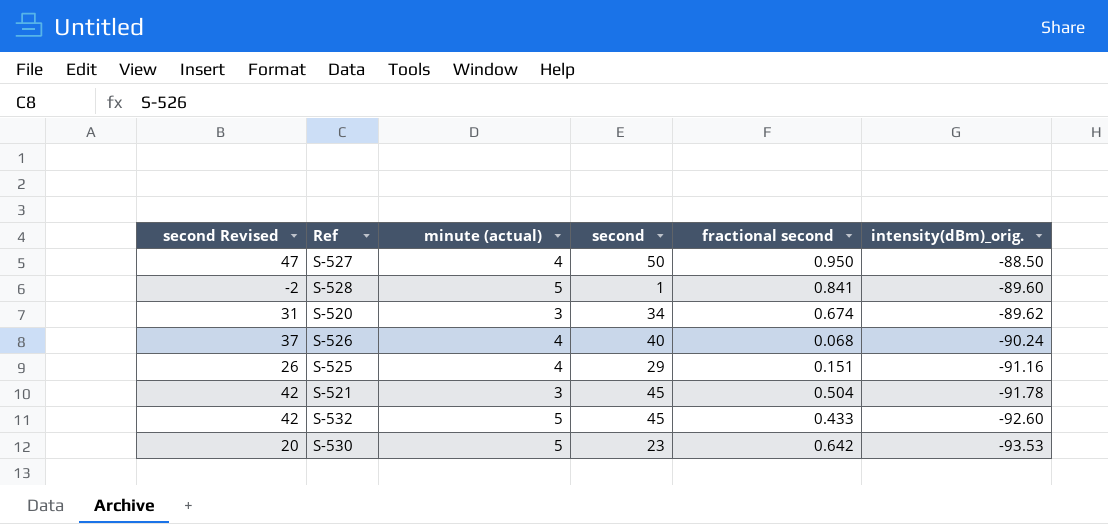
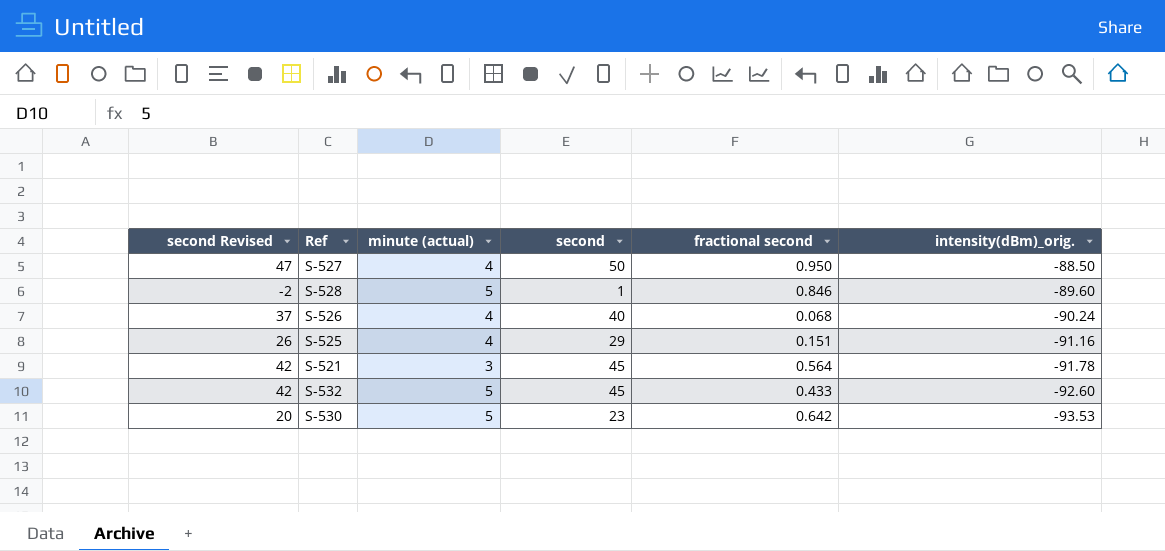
row S-520: 31 | 3 | 34 | 0.674 | -89.62 -> none
S-528 | fractional second: 0.841 -> 0.846
S-521 | fractional second: 0.504 -> 0.564

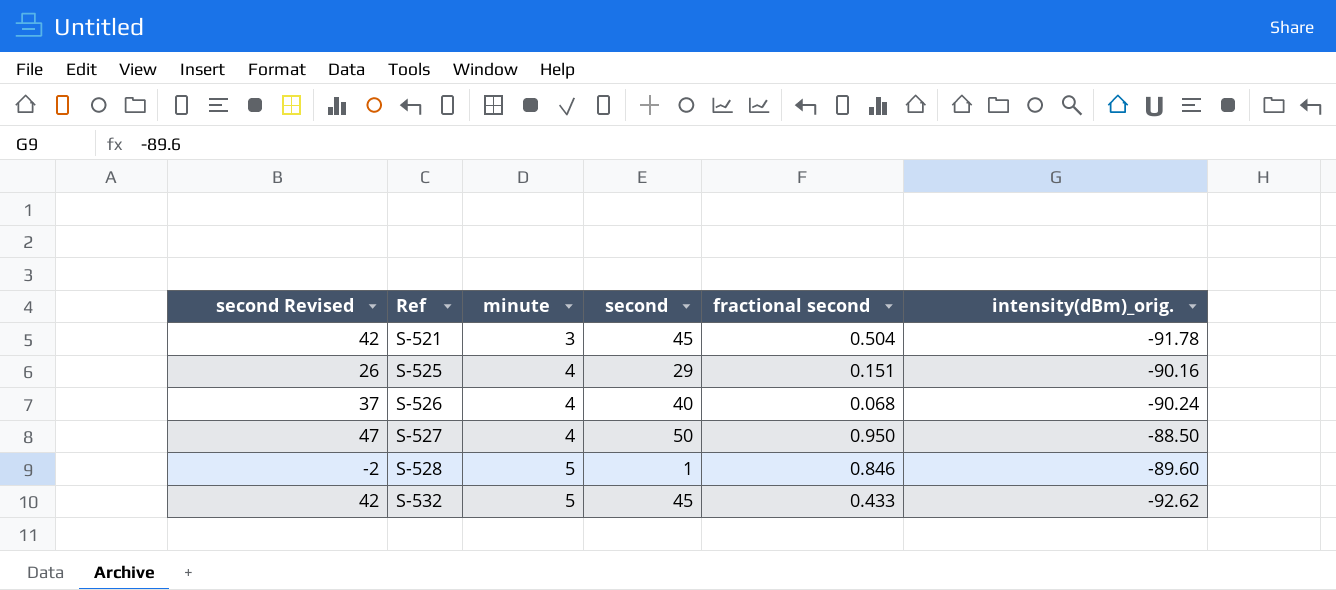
row order: intensity(dBm)_orig. descending -> Ref ascending
column name: minute (actual) -> minute
row S-530: 20 | 5 | 23 | 0.642 | -93.53 -> none
S-521 | fractional second: 0.564 -> 0.504
S-525 | intensity(dBm)_orig.: -91.16 -> -90.16
S-532 | intensity(dBm)_orig.: -92.60 -> -92.62

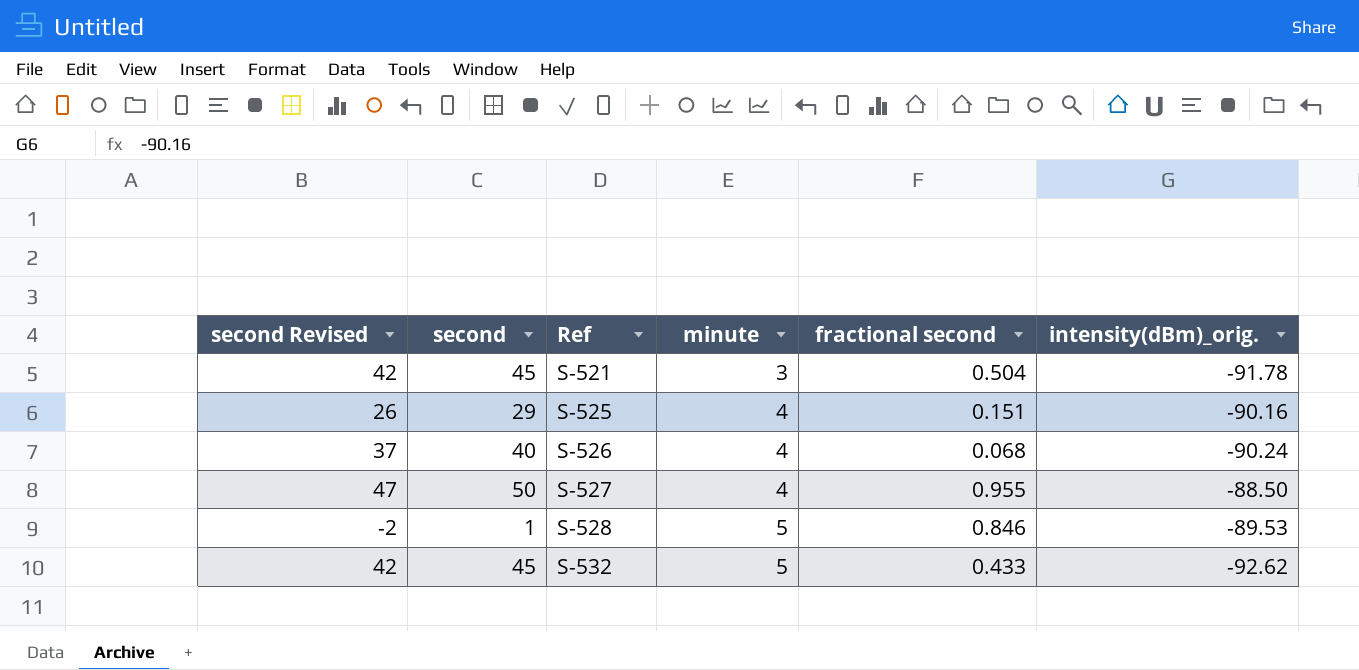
column second | position: 4 -> 2
S-527 | fractional second: 0.950 -> 0.955
S-528 | intensity(dBm)_orig.: -89.60 -> -89.53

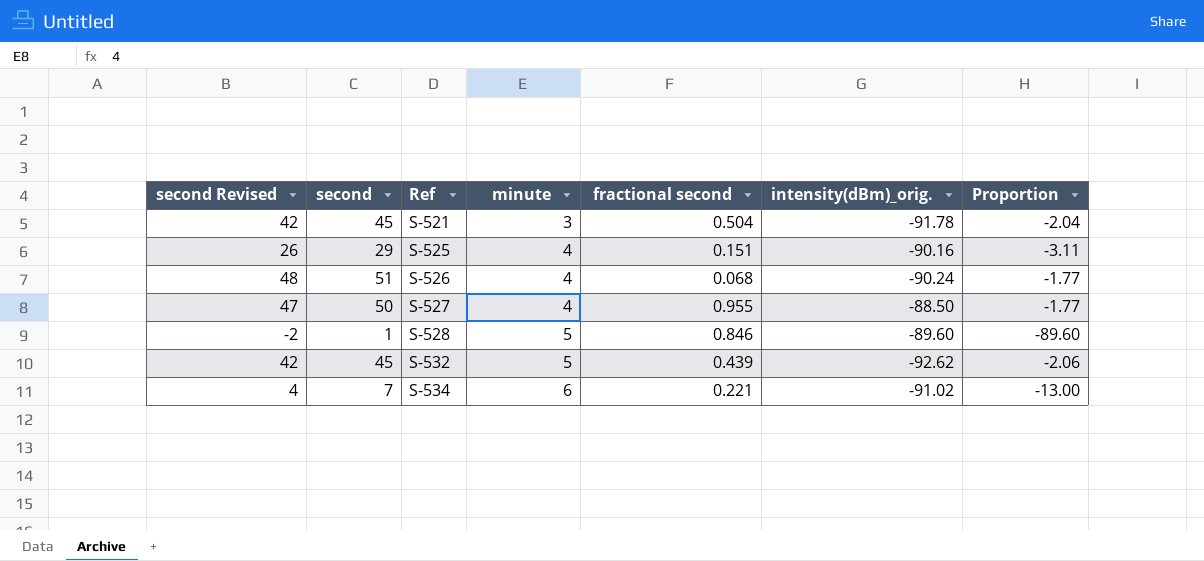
column Proportion | formula: none -> [intensity(dBm)_orig.] / [second]
S-526 | second Revised: 37 -> 48
S-526 | second: 40 -> 51
S-528 | intensity(dBm)_orig.: -89.53 -> -89.60
S-532 | fractional second: 0.433 -> 0.439
row S-534: none -> 4 | 7 | 6 | 0.221 | -91.02 | -13.00

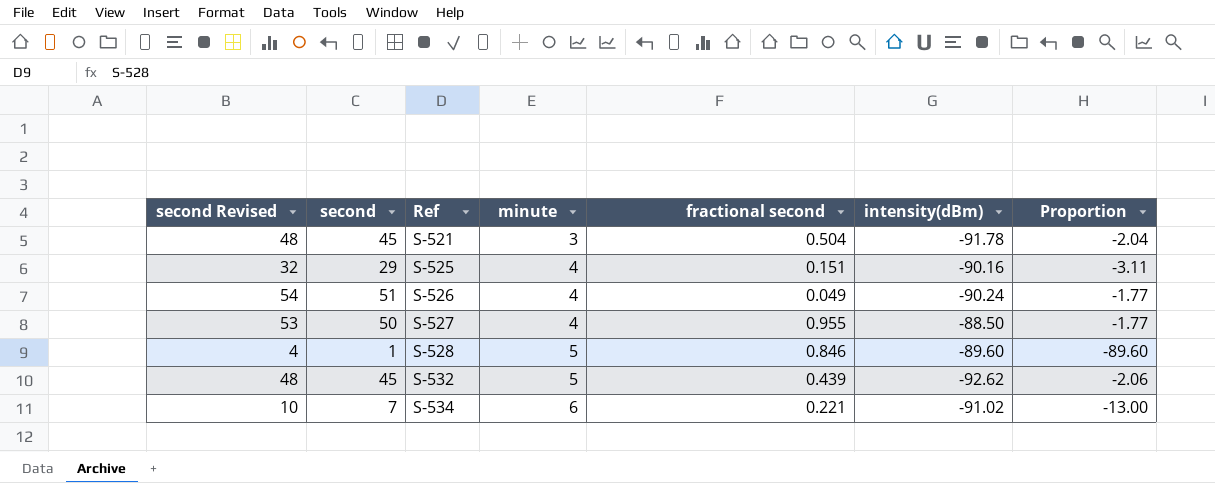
column second Revised | formula: [second] - 3 -> [second] + 3
column name: intensity(dBm)_orig. -> intensity(dBm)
S-526 | fractional second: 0.068 -> 0.049

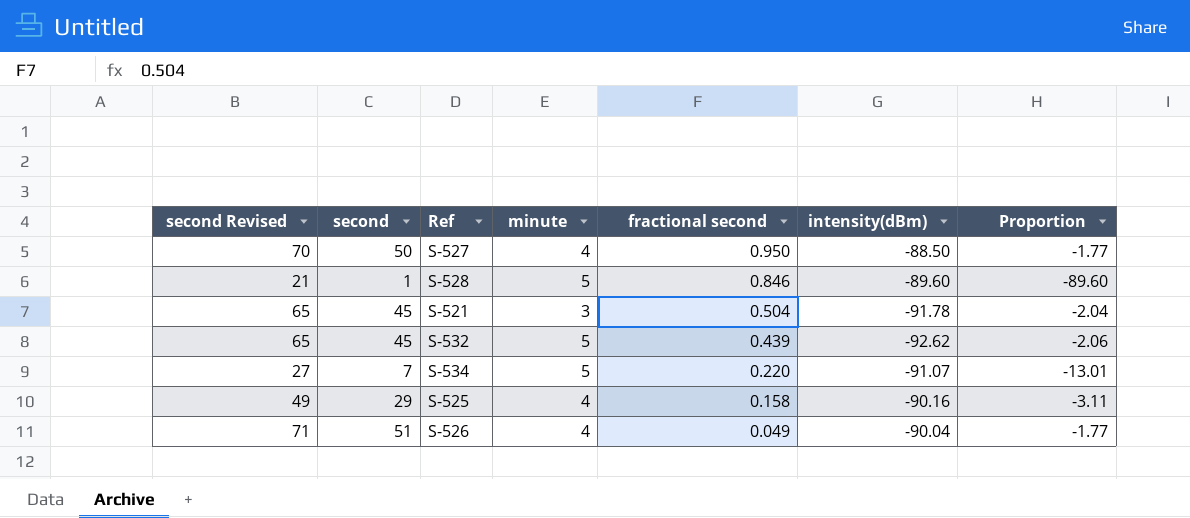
row order: Ref ascending -> fractional second descending
column second Revised | formula: [second] + 3 -> [second] + 20
S-527 | fractional second: 0.955 -> 0.950
S-534 | minute: 6 -> 5
S-534 | fractional second: 0.221 -> 0.220
S-534 | intensity(dBm): -91.02 -> -91.07
S-534 | Proportion: -13.00 -> -13.01
S-525 | fractional second: 0.151 -> 0.158
S-526 | intensity(dBm): -90.24 -> -90.04

